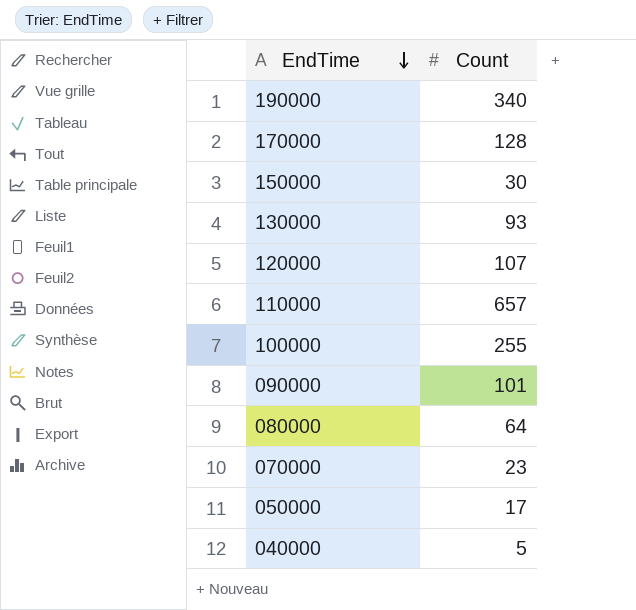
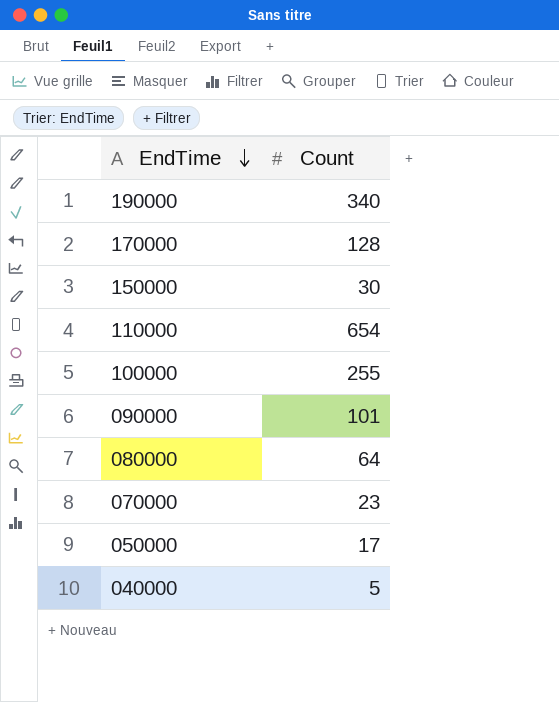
row 130000: 93 -> none
row 120000: 107 -> none
110000 | Count: 657 -> 654

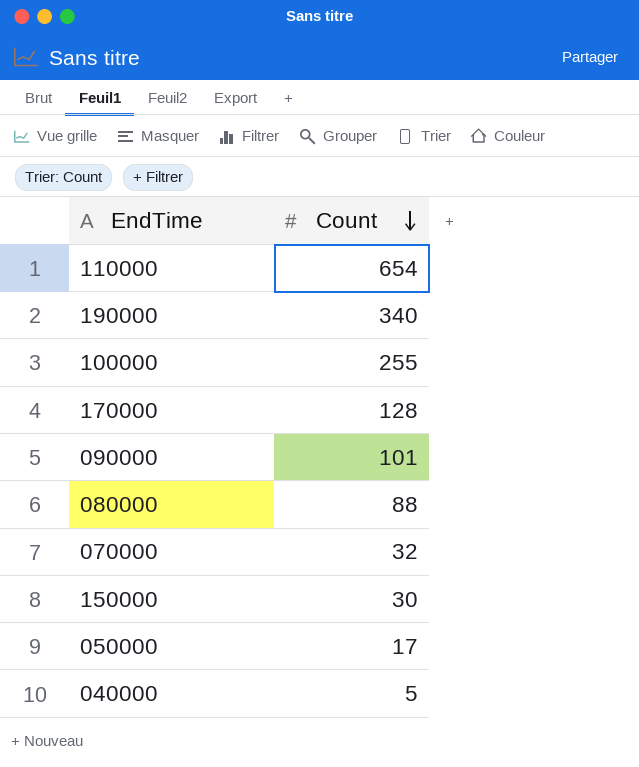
row order: EndTime descending -> Count descending
080000 | Count: 64 -> 88
070000 | Count: 23 -> 32

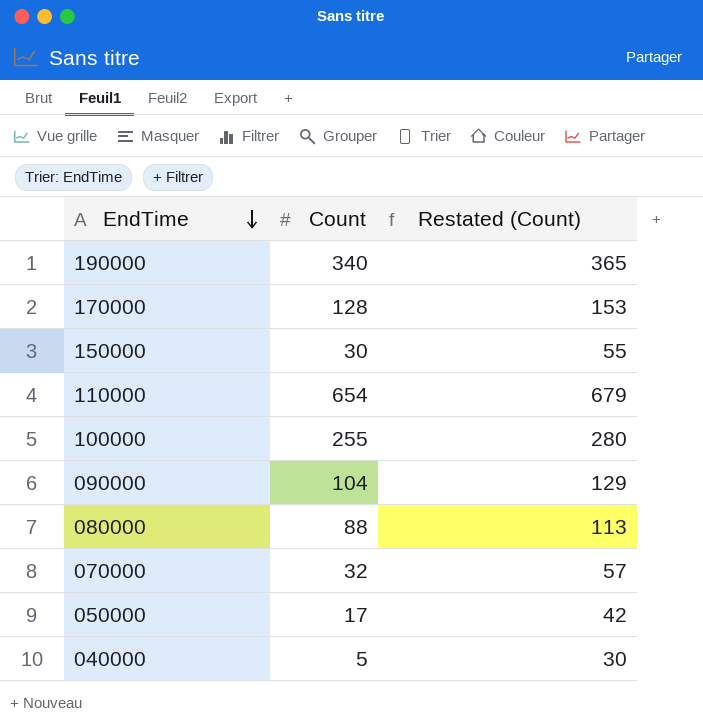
row order: Count descending -> EndTime descending
column Restated (Count) | formula: none -> [Count] + 25
090000 | Count: 101 -> 104

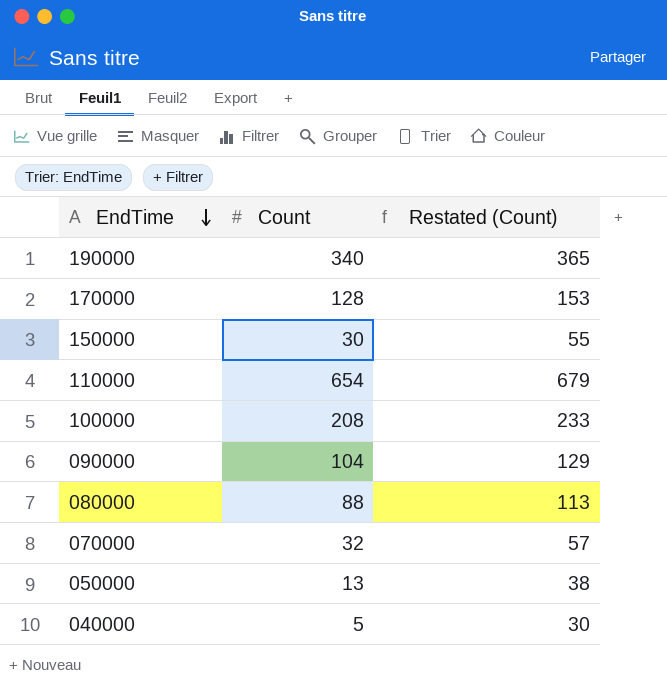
100000 | Count: 255 -> 208
100000 | Restated (Count): 280 -> 233
050000 | Count: 17 -> 13
050000 | Restated (Count): 42 -> 38

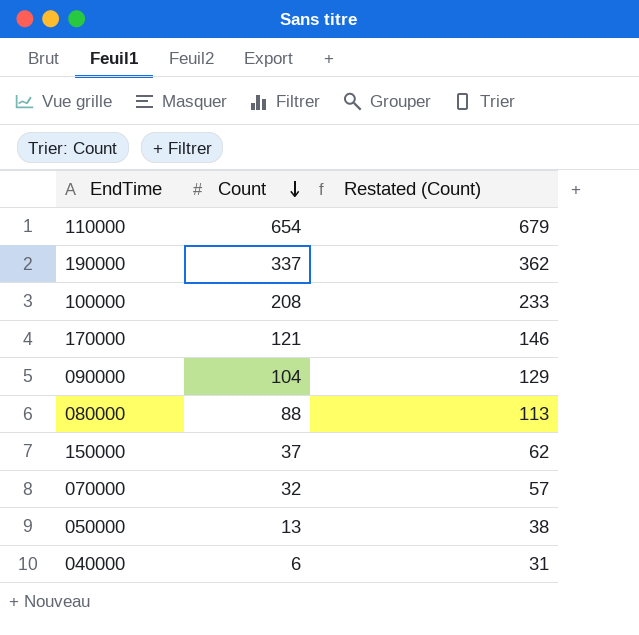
row order: EndTime descending -> Count descending
190000 | Count: 340 -> 337
190000 | Restated (Count): 365 -> 362
170000 | Count: 128 -> 121
170000 | Restated (Count): 153 -> 146
150000 | Count: 30 -> 37
150000 | Restated (Count): 55 -> 62
040000 | Count: 5 -> 6
040000 | Restated (Count): 30 -> 31

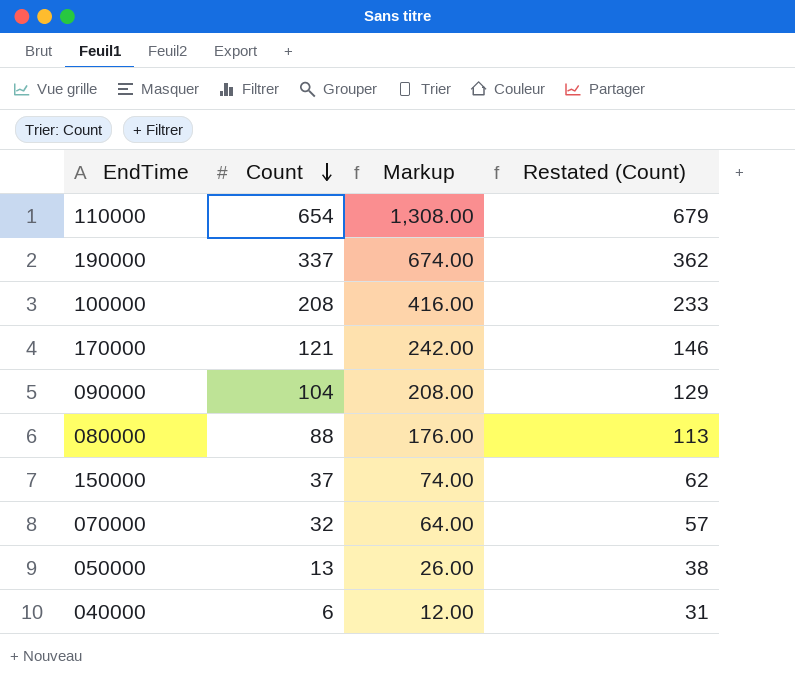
column Markup | formula: none -> [Count] * 2

